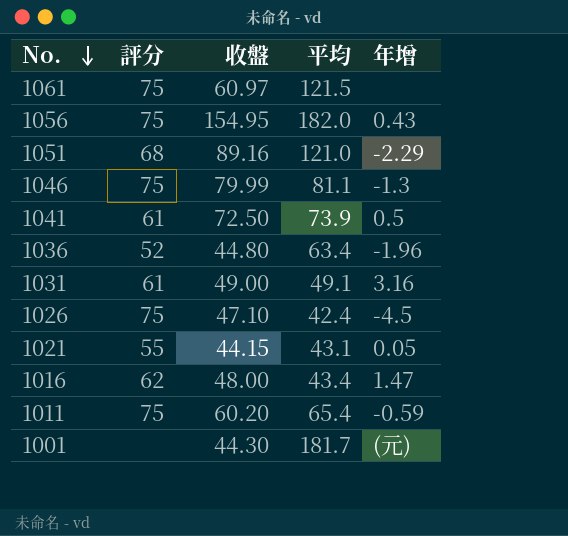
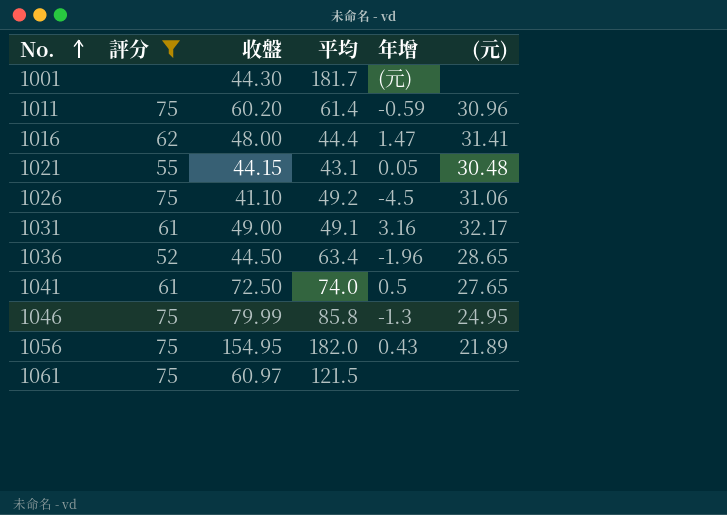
filter: none -> 評分 != 68
row order: No. descending -> No. ascending
column (元) | position: none -> 6
1011 | 平均: 65.4 -> 61.4
1016 | 平均: 43.4 -> 44.4
1026 | 收盤: 47.10 -> 41.10
1026 | 平均: 42.4 -> 49.2
1036 | 收盤: 44.80 -> 44.50
1041 | 平均: 73.9 -> 74.0
1046 | 平均: 81.1 -> 85.8

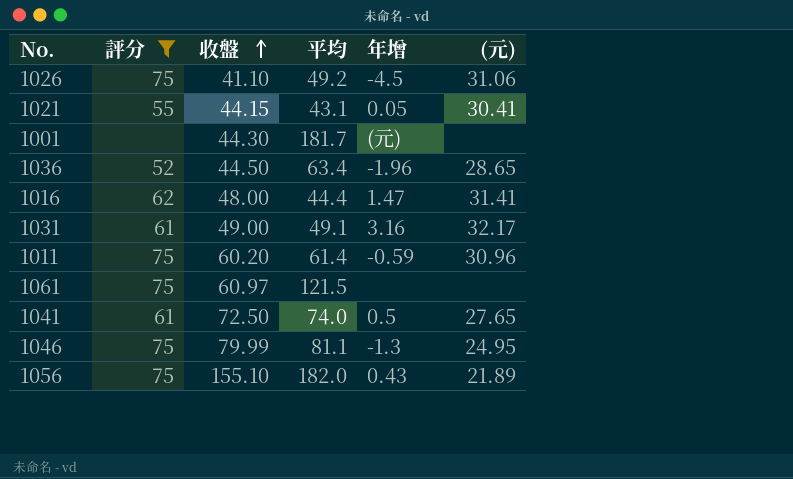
row order: No. ascending -> 收盤 ascending
1021 | (元): 30.48 -> 30.41
1046 | 平均: 85.8 -> 81.1
1056 | 收盤: 154.95 -> 155.10

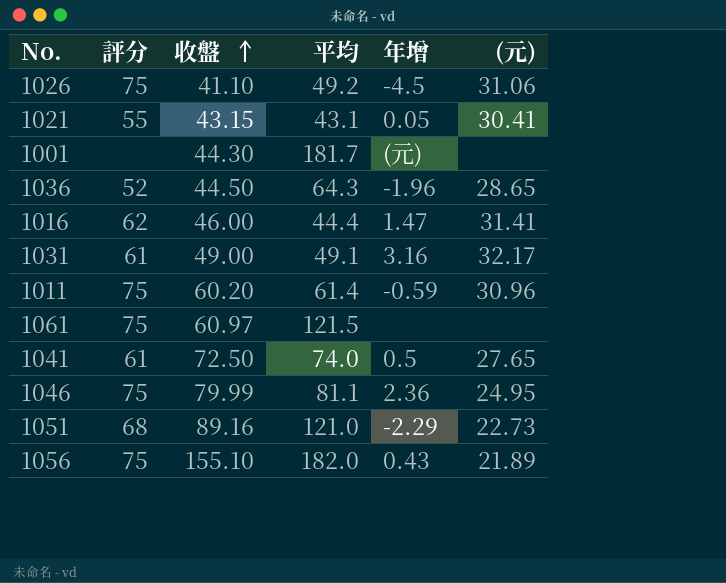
filter: 評分 != 68 -> none
1021 | 收盤: 44.15 -> 43.15
1036 | 平均: 63.4 -> 64.3
1016 | 收盤: 48.00 -> 46.00
1046 | 年增: -1.3 -> 2.36

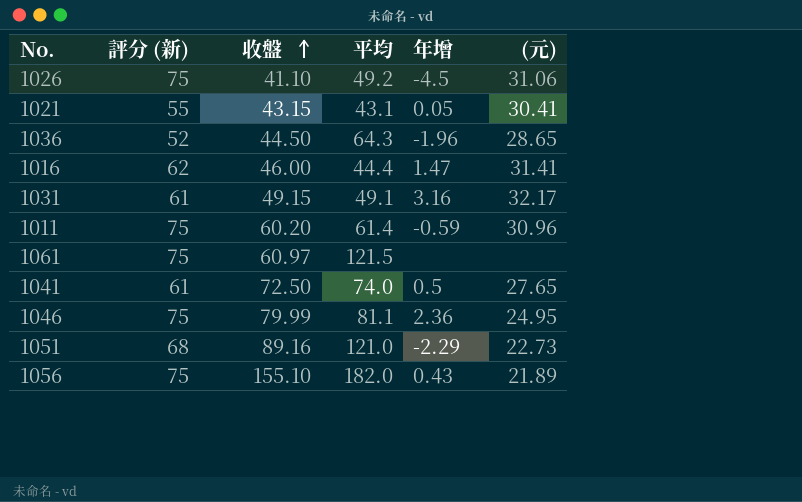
column name: 評分 -> 評分 (新)
row 1001: none | 44.30 | 181.7 | (元) | none -> none
1031 | 收盤: 49.00 -> 49.15

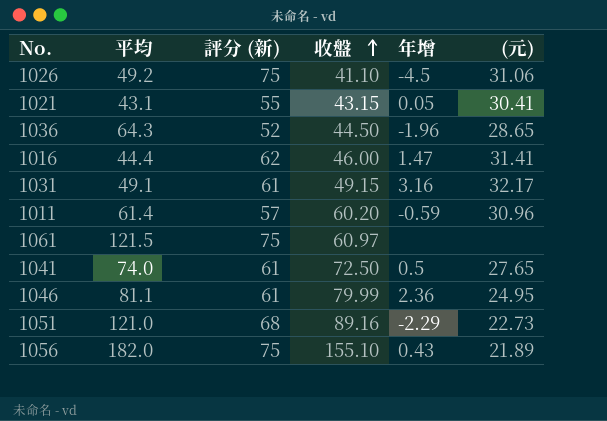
column 平均 | position: 4 -> 2
1011 | 評分 (新): 75 -> 57
1046 | 評分 (新): 75 -> 61

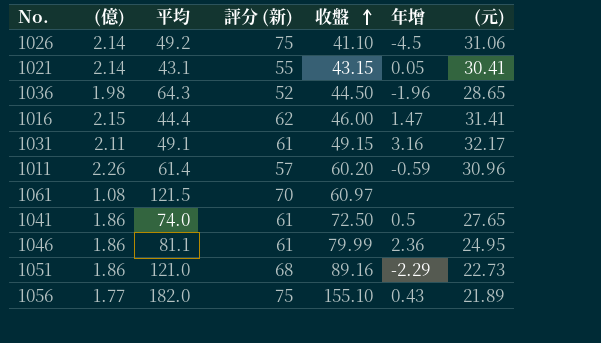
column (億) | position: none -> 2
1061 | 評分 (新): 75 -> 70

